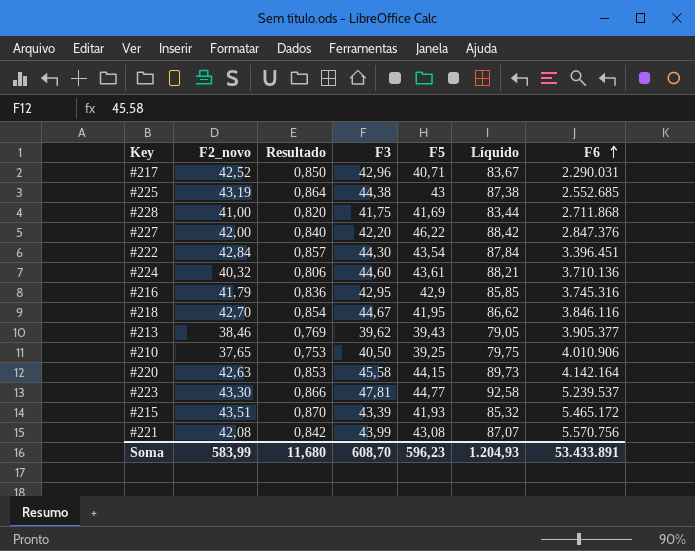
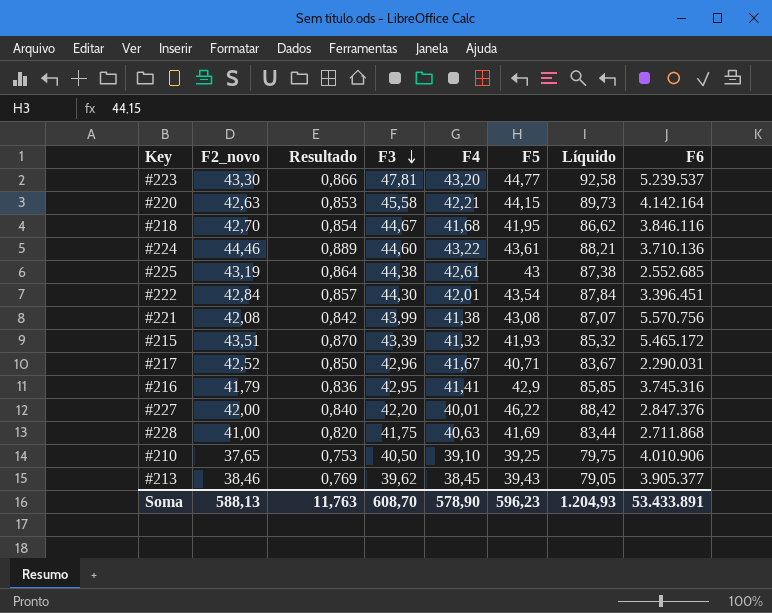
row order: F6 ascending -> F3 descending
column F4 | position: none -> 5
#224 | F2_novo: 40,32 -> 44,46
#224 | Resultado: 0,806 -> 0,889
Soma | F2_novo: 583,99 -> 588,13
Soma | Resultado: 11,680 -> 11,763

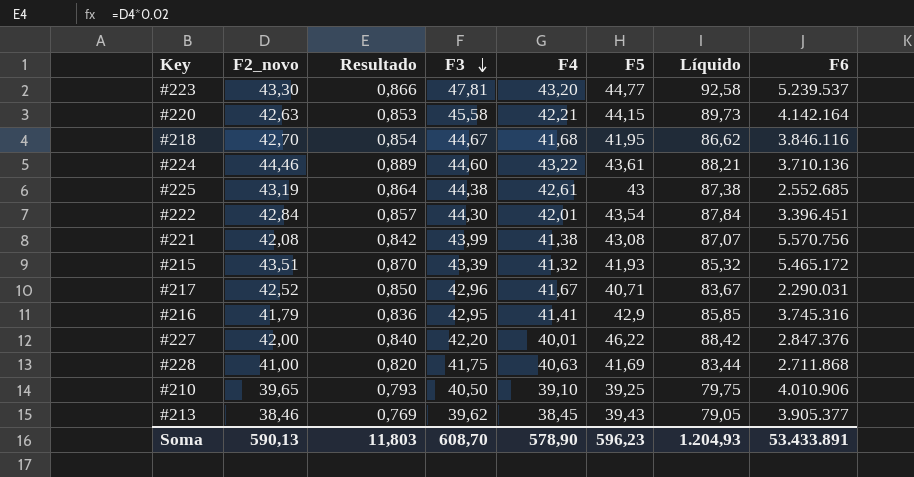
#210 | F2_novo: 37,65 -> 39,65
#210 | Resultado: 0,753 -> 0,793
Soma | F2_novo: 588,13 -> 590,13
Soma | Resultado: 11,763 -> 11,803

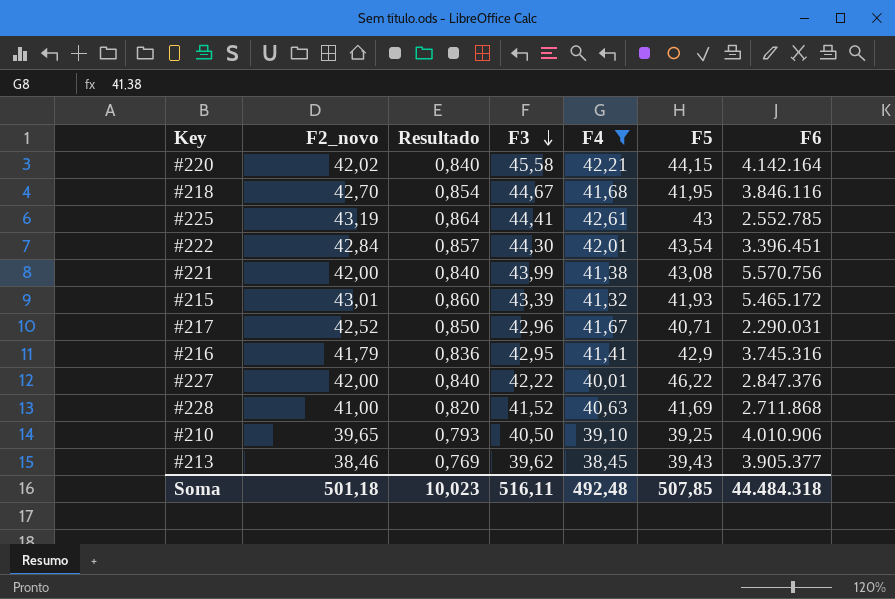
filter: none -> F4 <= 42,61
column Líquido | formula: [F3] + [F5] -> none
#220 | F2_novo: 42,63 -> 42,02
#220 | Resultado: 0,853 -> 0,840
#225 | F3: 44,38 -> 44,41
#225 | F6: 2.552.685 -> 2.552.785
#221 | F2_novo: 42,08 -> 42,00
#221 | Resultado: 0,842 -> 0,840
#215 | F2_novo: 43,51 -> 43,01
#215 | Resultado: 0,870 -> 0,860
#227 | F3: 42,20 -> 42,22
#228 | F3: 41,75 -> 41,52
Soma | F2_novo: 590,13 -> 501,18
Soma | Resultado: 11,803 -> 10,023
Soma | F3: 608,70 -> 516,11
Soma | F4: 578,90 -> 492,48
Soma | F5: 596,23 -> 507,85
Soma | F6: 53.433.891 -> 44.484.318

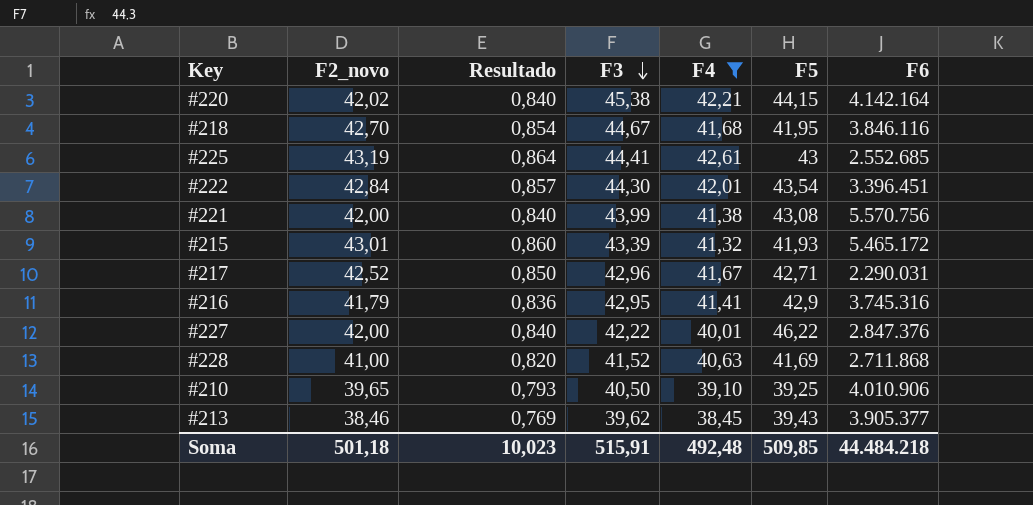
#220 | F3: 45,58 -> 45,38
#225 | F6: 2.552.785 -> 2.552.685
#217 | F5: 40,71 -> 42,71
Soma | F3: 516,11 -> 515,91
Soma | F5: 507,85 -> 509,85
Soma | F6: 44.484.318 -> 44.484.218

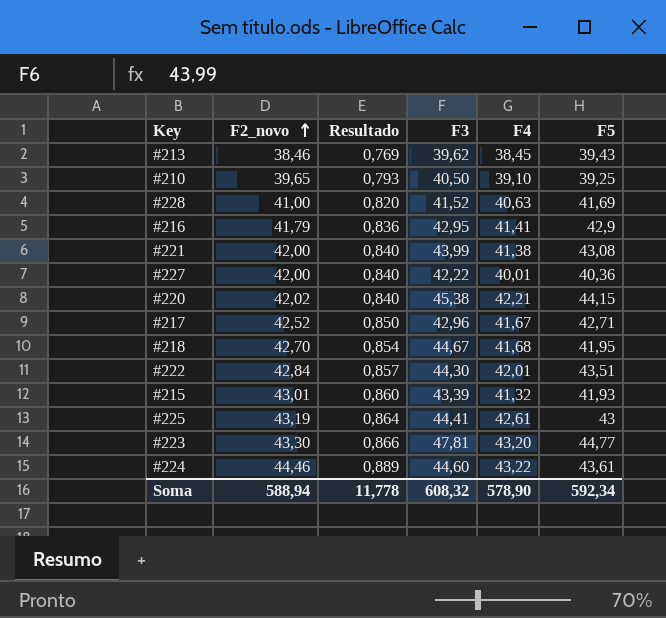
filter: F4 <= 42,61 -> none
row order: F3 descending -> F2_novo ascending
column F6 | position: 7 -> none
#227 | F5: 46,22 -> 40,36
#222 | F5: 43,54 -> 43,51
Soma | F2_novo: 501,18 -> 588,94
Soma | Resultado: 10,023 -> 11,778
Soma | F3: 515,91 -> 608,32
Soma | F4: 492,48 -> 578,90
Soma | F5: 509,85 -> 592,34

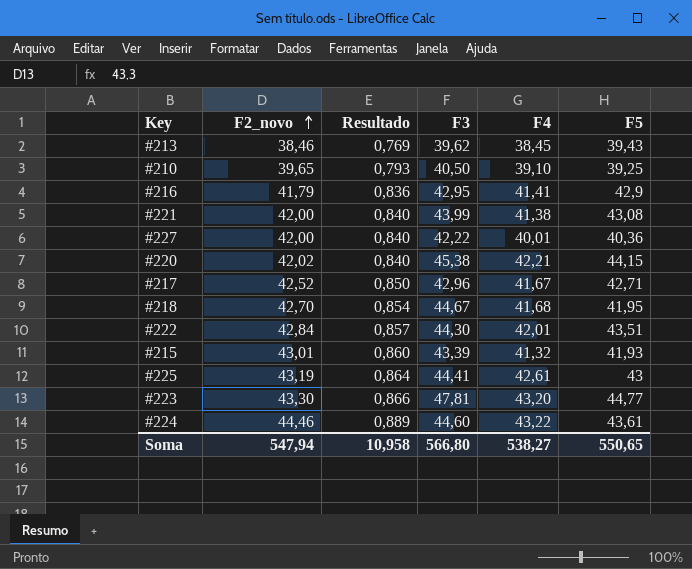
row #228: 41,00 | 0,820 | 41,52 | 40,63 | 41,69 -> none
Soma | F2_novo: 588,94 -> 547,94
Soma | Resultado: 11,778 -> 10,958
Soma | F3: 608,32 -> 566,80
Soma | F4: 578,90 -> 538,27
Soma | F5: 592,34 -> 550,65

